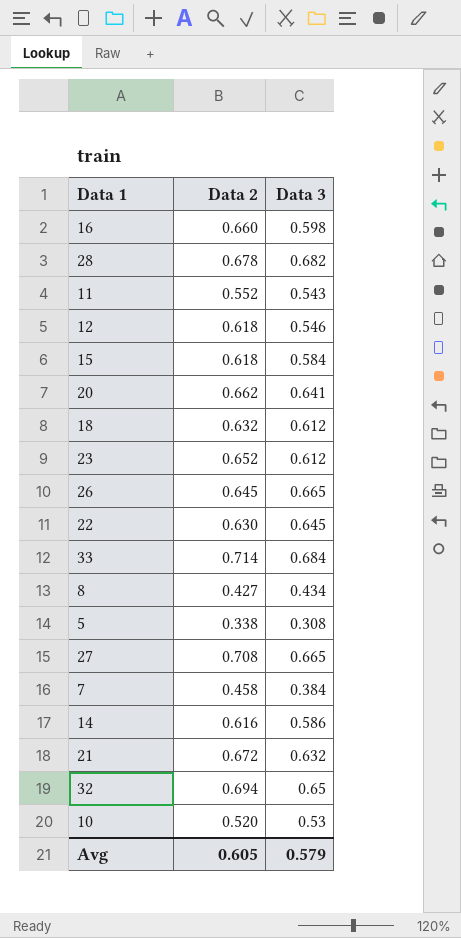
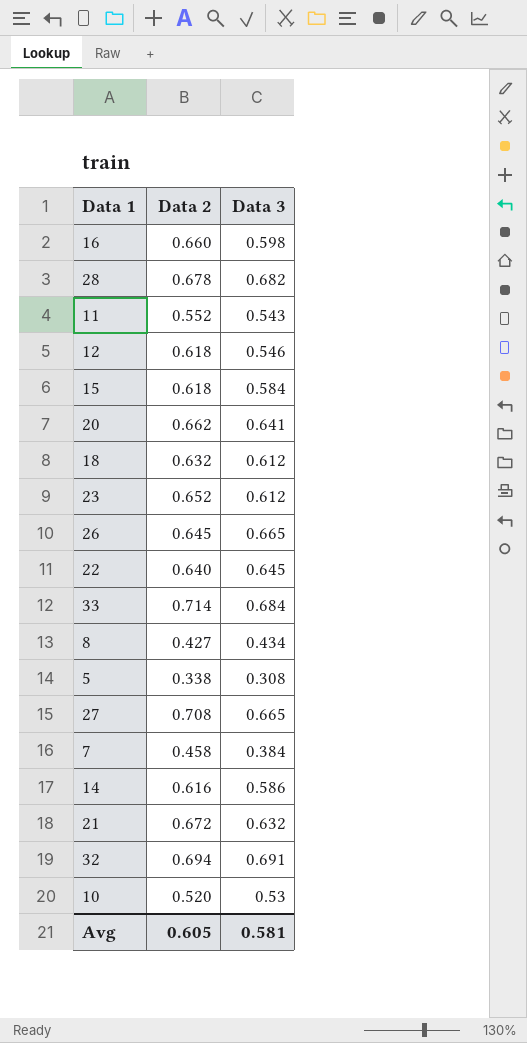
22 | Data 2: 0.630 -> 0.640
32 | Data 3: 0.65 -> 0.691
Avg | Data 3: 0.579 -> 0.581

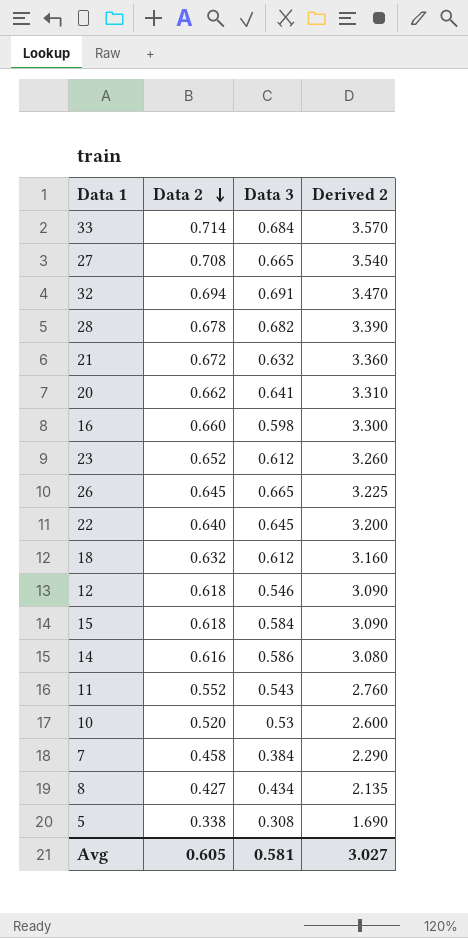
row order: none -> Data 2 descending
column Derived 2 | formula: none -> [Data 2] * 5

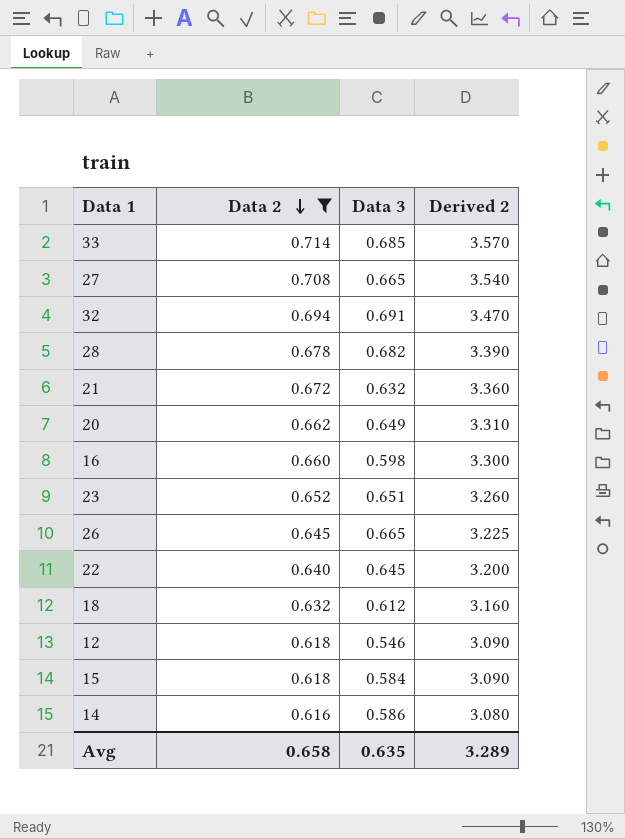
filter: none -> Data 2 >= 0.616
33 | Data 3: 0.684 -> 0.685
20 | Data 3: 0.641 -> 0.649
23 | Data 3: 0.612 -> 0.651
Avg | Data 2: 0.605 -> 0.658
Avg | Data 3: 0.581 -> 0.635
Avg | Derived 2: 3.027 -> 3.289

